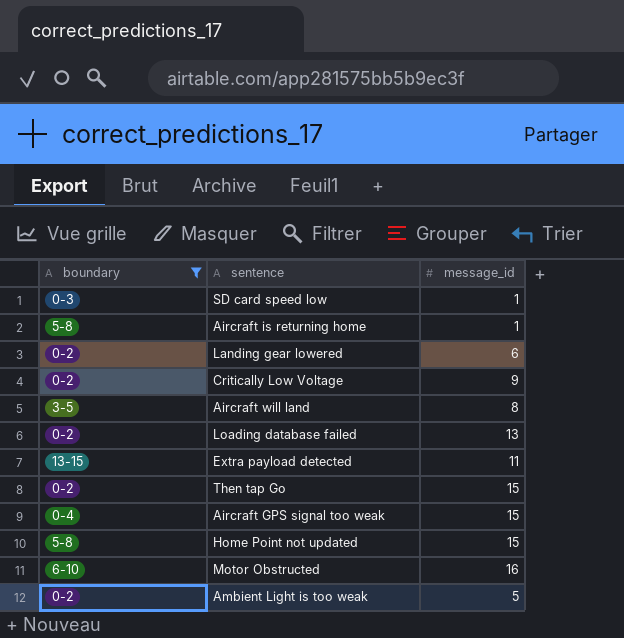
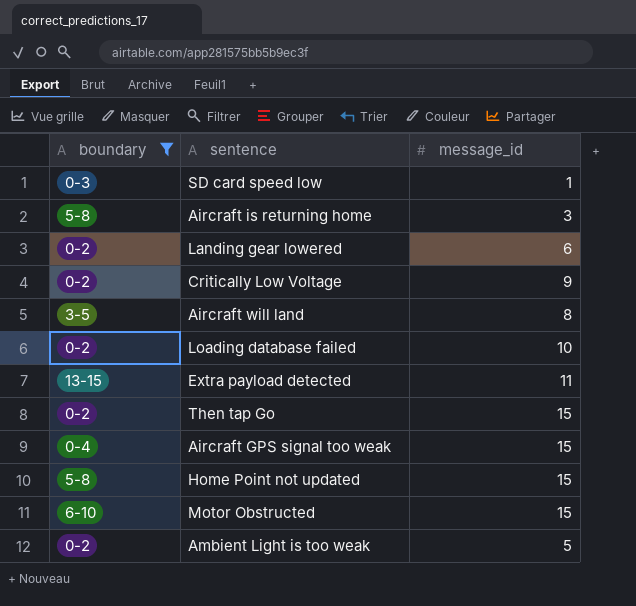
Aircraft is returning home | message_id: 1 -> 3
Loading database failed | message_id: 13 -> 10
Motor Obstructed | message_id: 16 -> 15

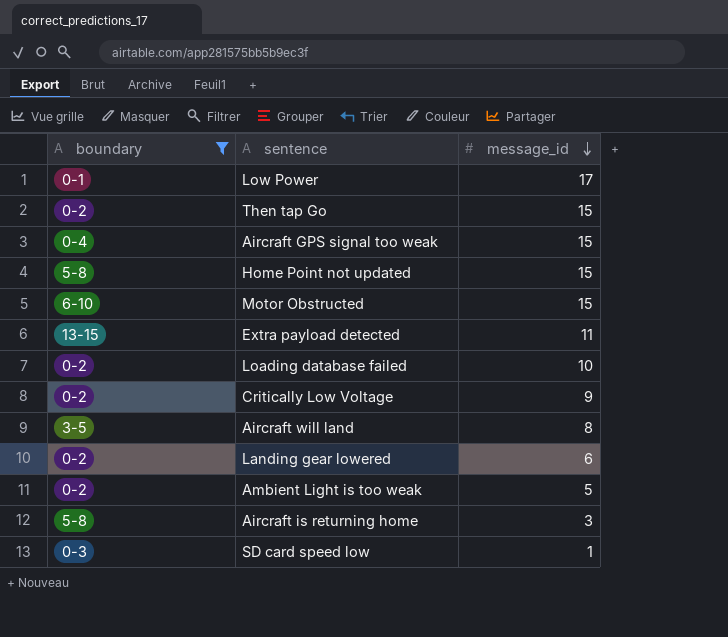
row order: none -> message_id descending
row Low Power: none -> 0-1 | 17

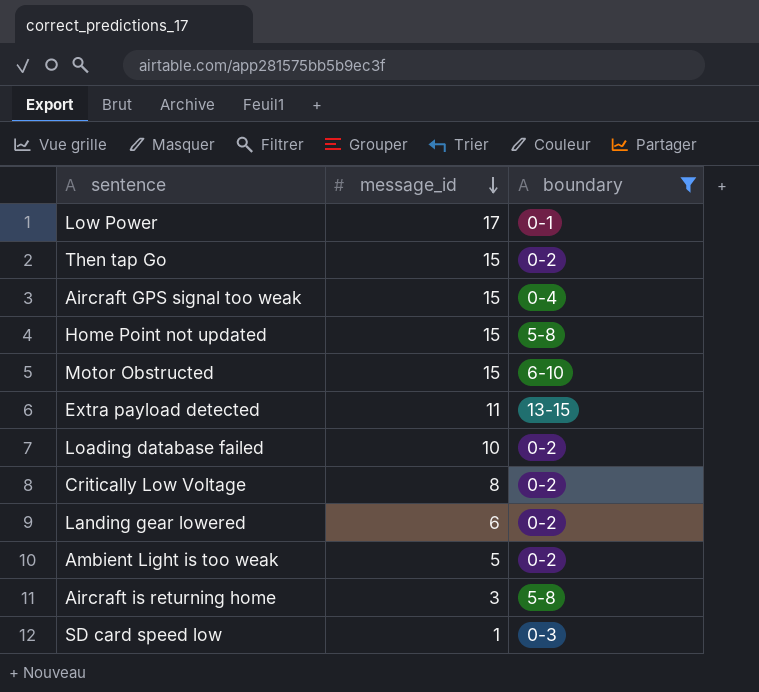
column boundary | position: 1 -> 3
row Aircraft will land: 3-5 | 8 -> none
Critically Low Voltage | message_id: 9 -> 8

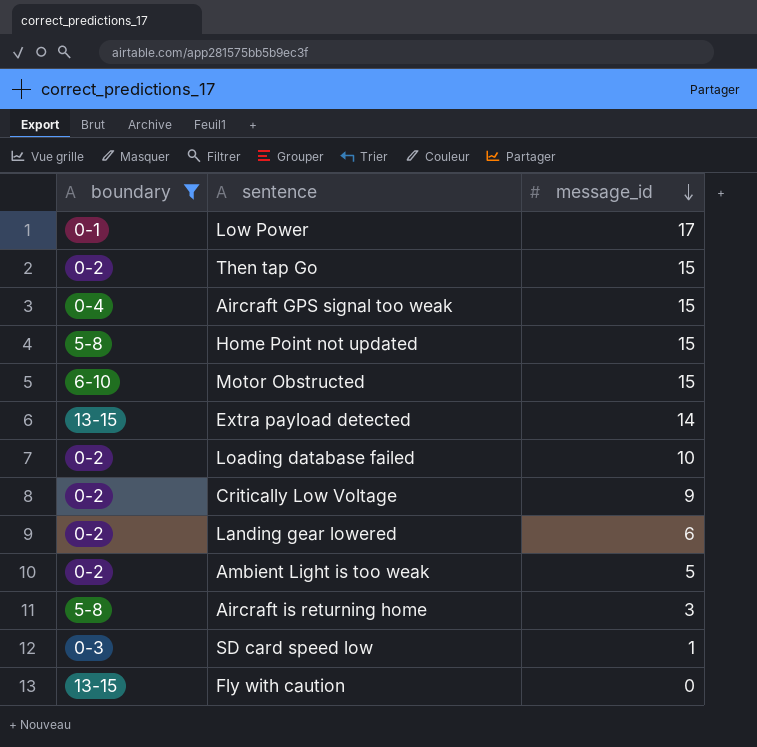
column boundary | position: 3 -> 1
Extra payload detected | message_id: 11 -> 14
Critically Low Voltage | message_id: 8 -> 9
row Fly with caution: none -> 13-15 | 0

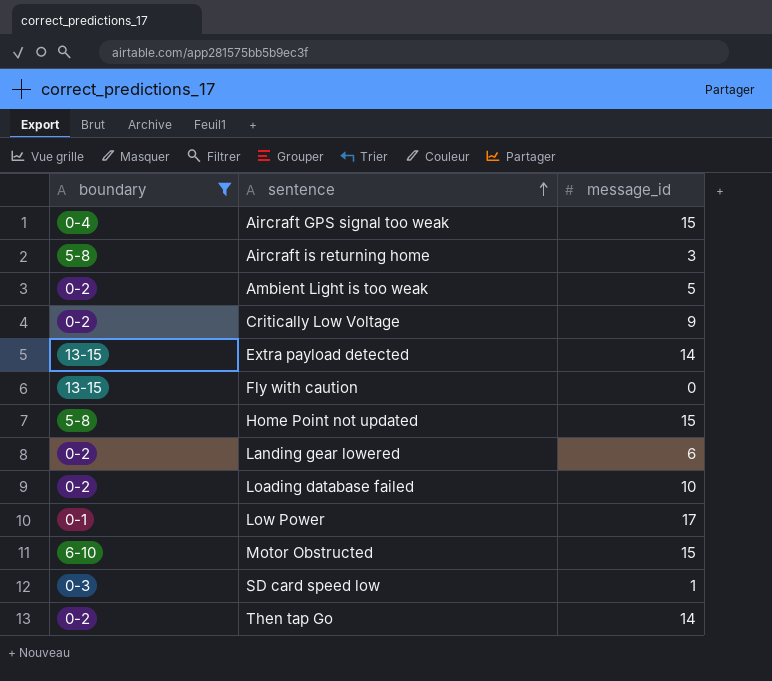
row order: message_id descending -> sentence ascending
Then tap Go | message_id: 15 -> 14

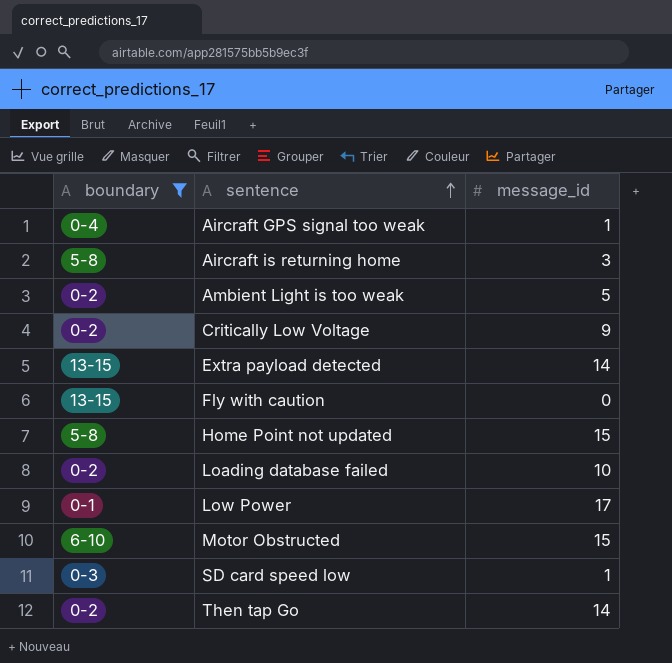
row Landing gear lowered: 0-2 | 6 -> none
Aircraft GPS signal too weak | message_id: 15 -> 1

